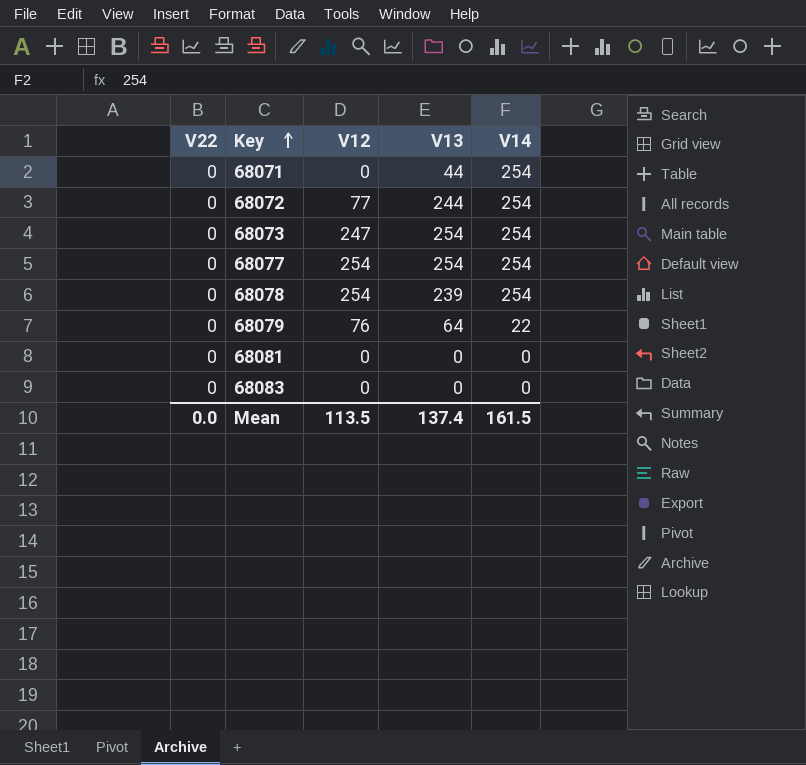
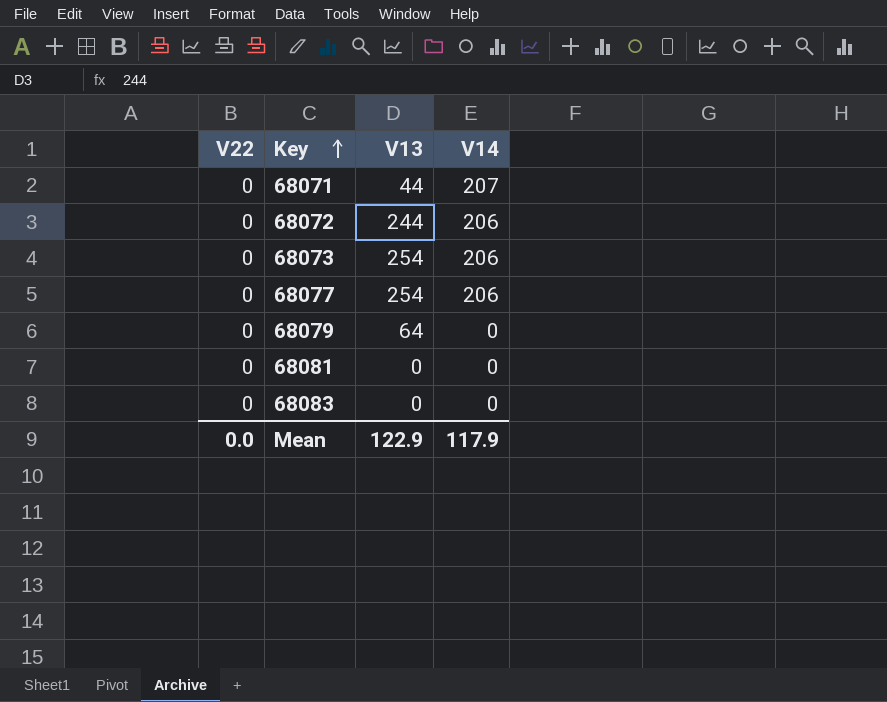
column V12 | position: 3 -> none
row 68078: 0 | 254 | 239 | 254 -> none
68071 | V14: 254 -> 207
68072 | V14: 254 -> 206
68073 | V14: 254 -> 206
68077 | V14: 254 -> 206
68079 | V14: 22 -> 0
Mean | V13: 137.4 -> 122.9
Mean | V14: 161.5 -> 117.9

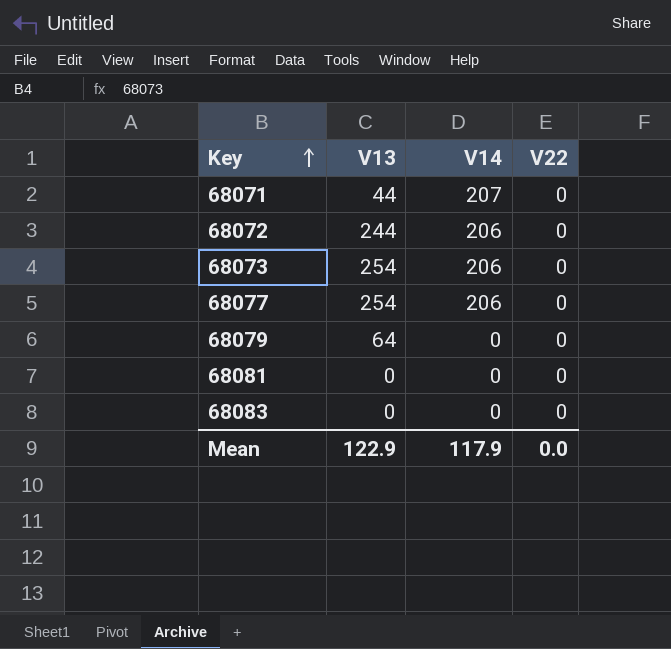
column V22 | position: 1 -> 4

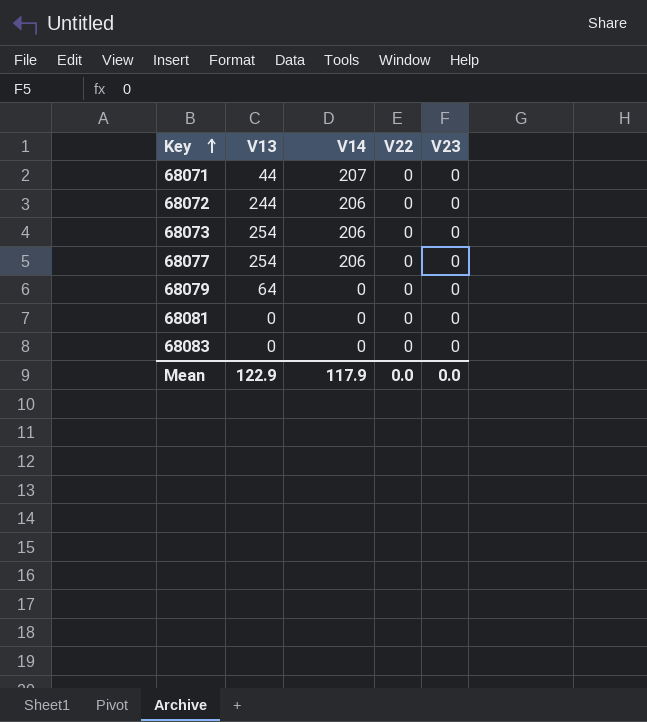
column V23 | position: none -> 5

